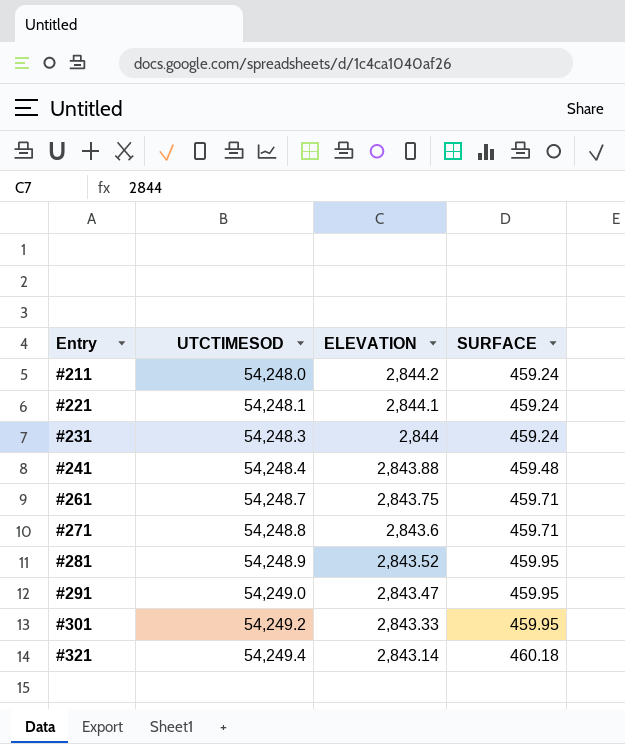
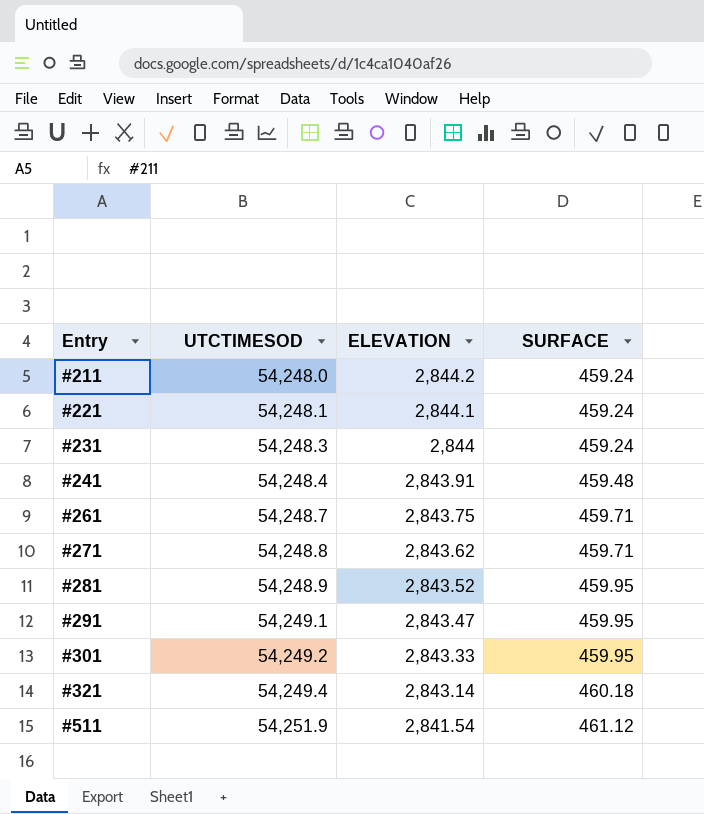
#241 | ELEVATION: 2,843.88 -> 2,843.91
#271 | ELEVATION: 2,843.6 -> 2,843.62
#291 | UTCTIMESOD: 54,249.0 -> 54,249.1
row #511: none -> 54,251.9 | 2,841.54 | 461.12

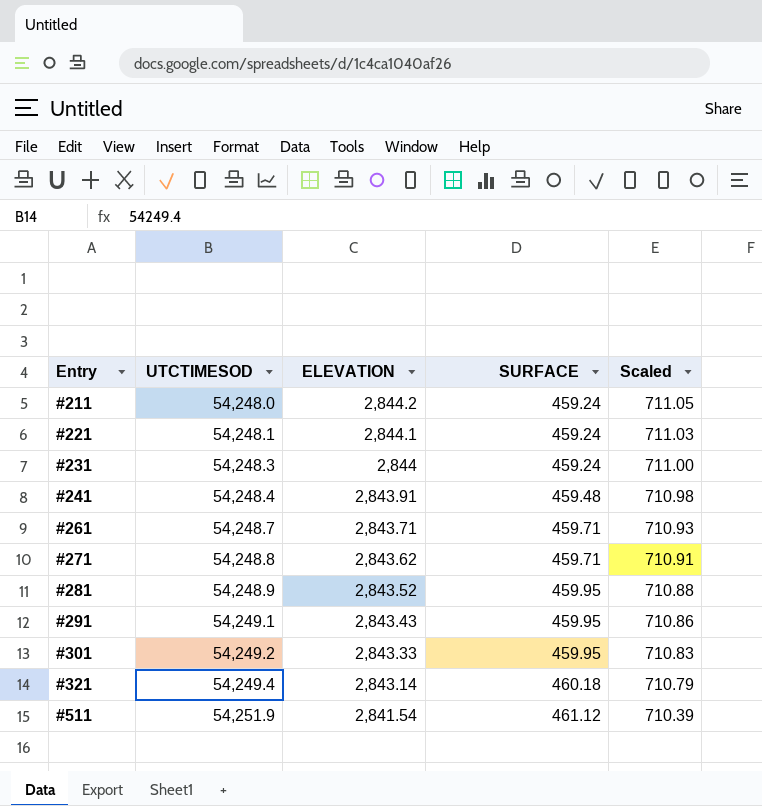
column Scaled | formula: none -> [ELEVATION] * 0.25
#261 | ELEVATION: 2,843.75 -> 2,843.71
#291 | ELEVATION: 2,843.47 -> 2,843.43

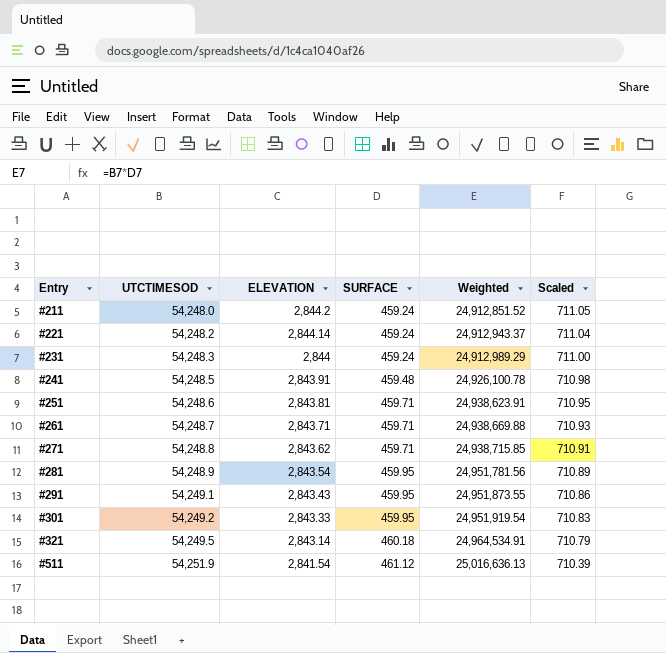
column Weighted | formula: none -> [UTCTIMESOD] * [SURFACE]
#221 | UTCTIMESOD: 54,248.1 -> 54,248.2
#221 | ELEVATION: 2,844.1 -> 2,844.14
#221 | Scaled: 711.03 -> 711.04
#241 | UTCTIMESOD: 54,248.4 -> 54,248.5
row #251: none -> 54,248.6 | 2,843.81 | 459.71 | 24,938,623.91 | 710.95
#281 | ELEVATION: 2,843.52 -> 2,843.54
#281 | Scaled: 710.88 -> 710.89
#321 | UTCTIMESOD: 54,249.4 -> 54,249.5

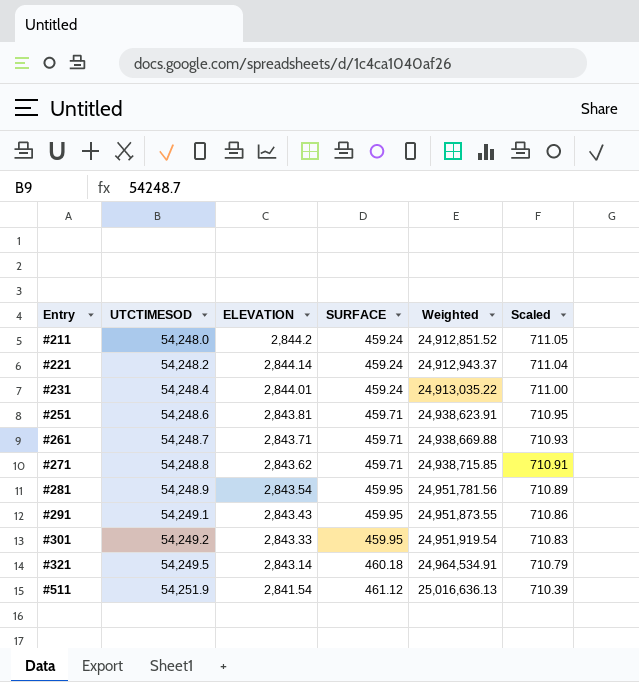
row #241: 54,248.5 | 2,843.91 | 459.48 | 24,926,100.78 | 710.98 -> none
#231 | UTCTIMESOD: 54,248.3 -> 54,248.4
#231 | ELEVATION: 2,844 -> 2,844.01
#231 | Weighted: 24,912,989.29 -> 24,913,035.22

